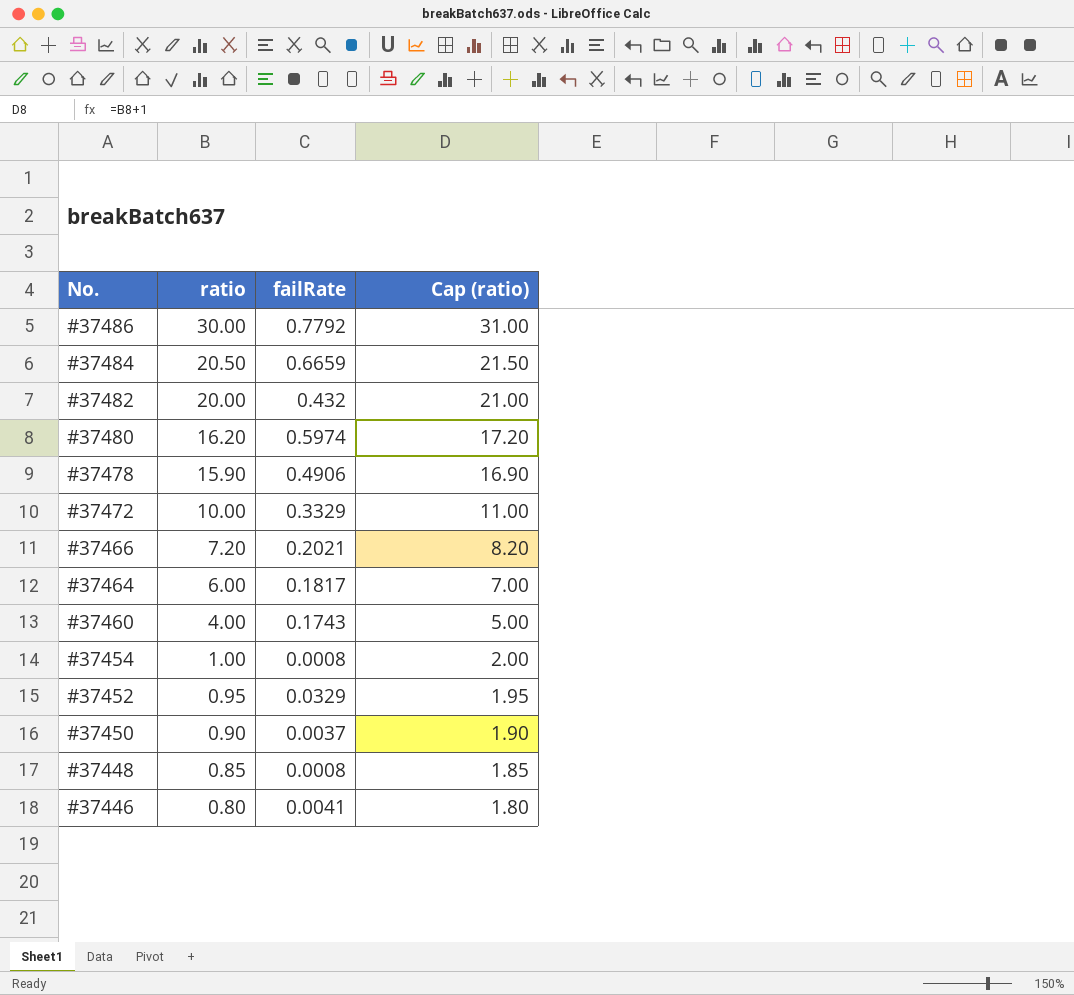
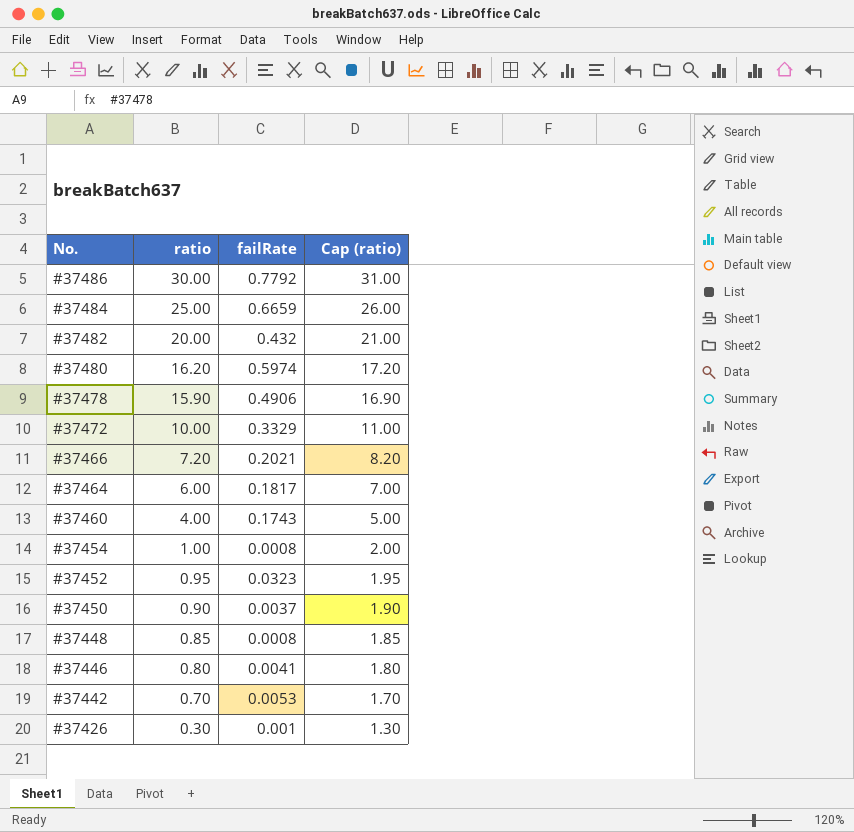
#37484 | ratio: 20.50 -> 25.00
#37484 | Cap (ratio): 21.50 -> 26.00
#37452 | failRate: 0.0329 -> 0.0323
row #37442: none -> 0.70 | 0.0053 | 1.70
row #37426: none -> 0.30 | 0.001 | 1.30

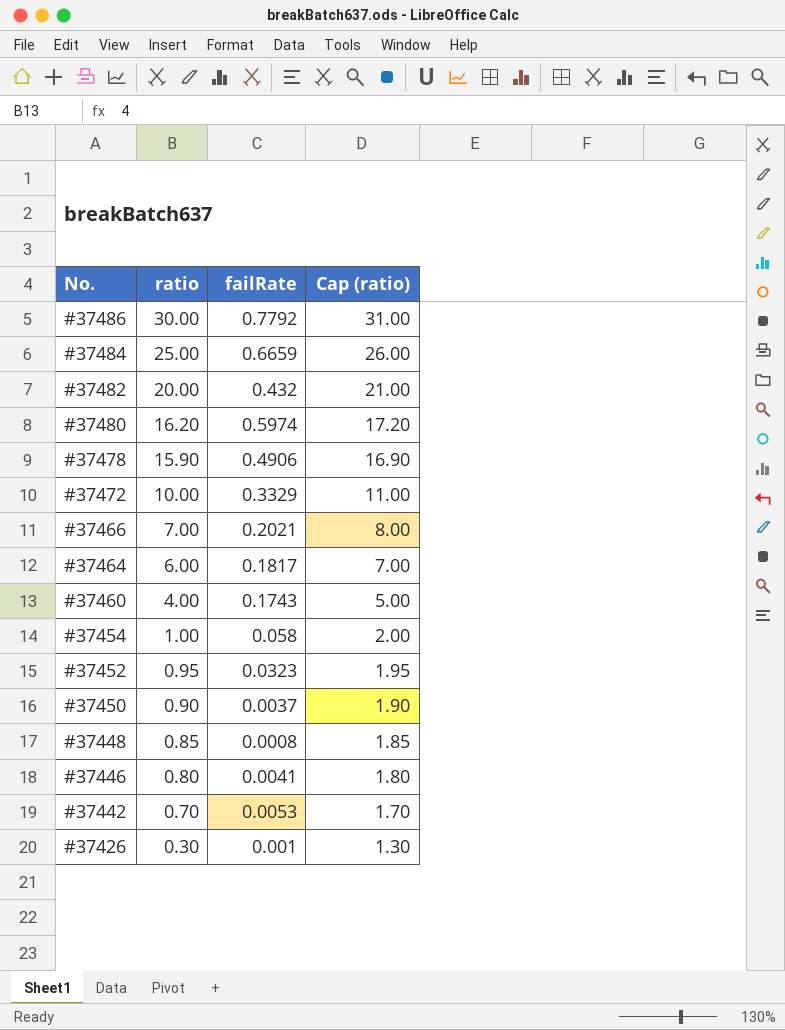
#37466 | ratio: 7.20 -> 7.00
#37466 | Cap (ratio): 8.20 -> 8.00
#37454 | failRate: 0.0008 -> 0.058

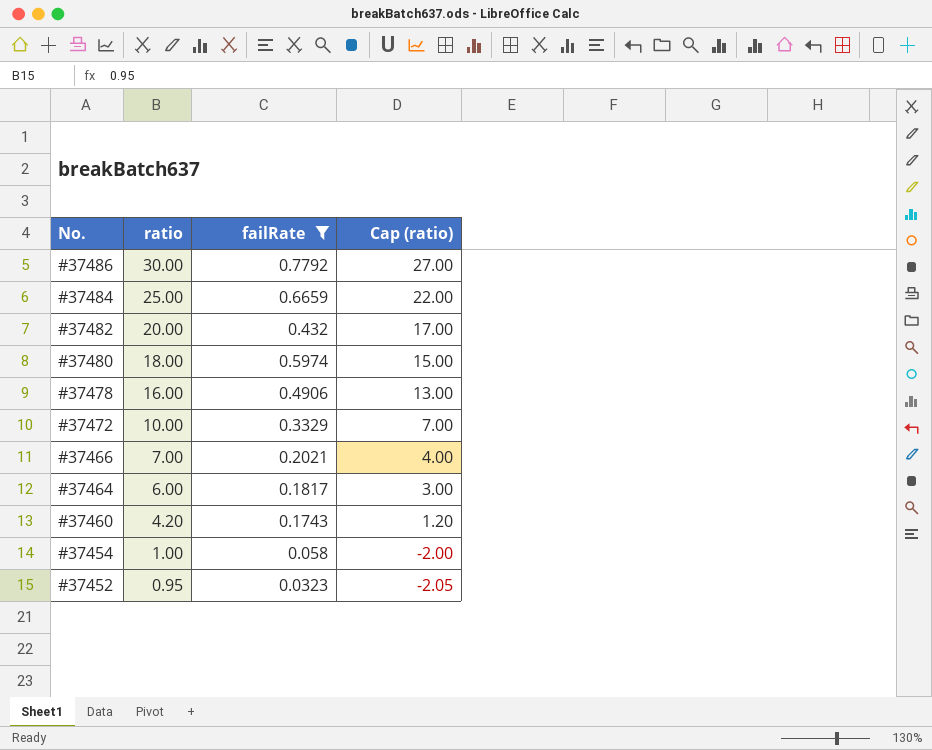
filter: none -> failRate >= 0.0323
column Cap (ratio) | formula: [ratio] + 1 -> [ratio] - 3
#37480 | ratio: 16.20 -> 18.00
#37478 | ratio: 15.90 -> 16.00
#37460 | ratio: 4.00 -> 4.20

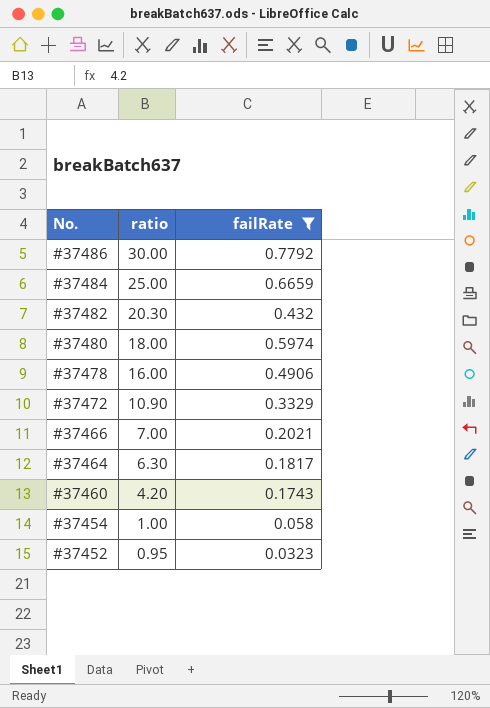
column Cap (ratio) | formula: [ratio] - 3 -> none
#37482 | ratio: 20.00 -> 20.30
#37472 | ratio: 10.00 -> 10.90
#37464 | ratio: 6.00 -> 6.30

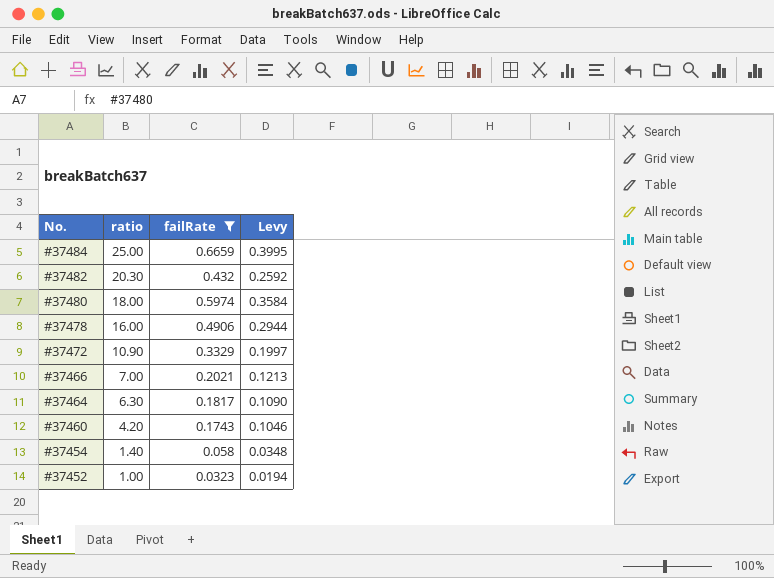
column Levy | formula: none -> [failRate] * 0.6
row #37486: 30.00 | 0.7792 -> none
#37454 | ratio: 1.00 -> 1.40
#37452 | ratio: 0.95 -> 1.00

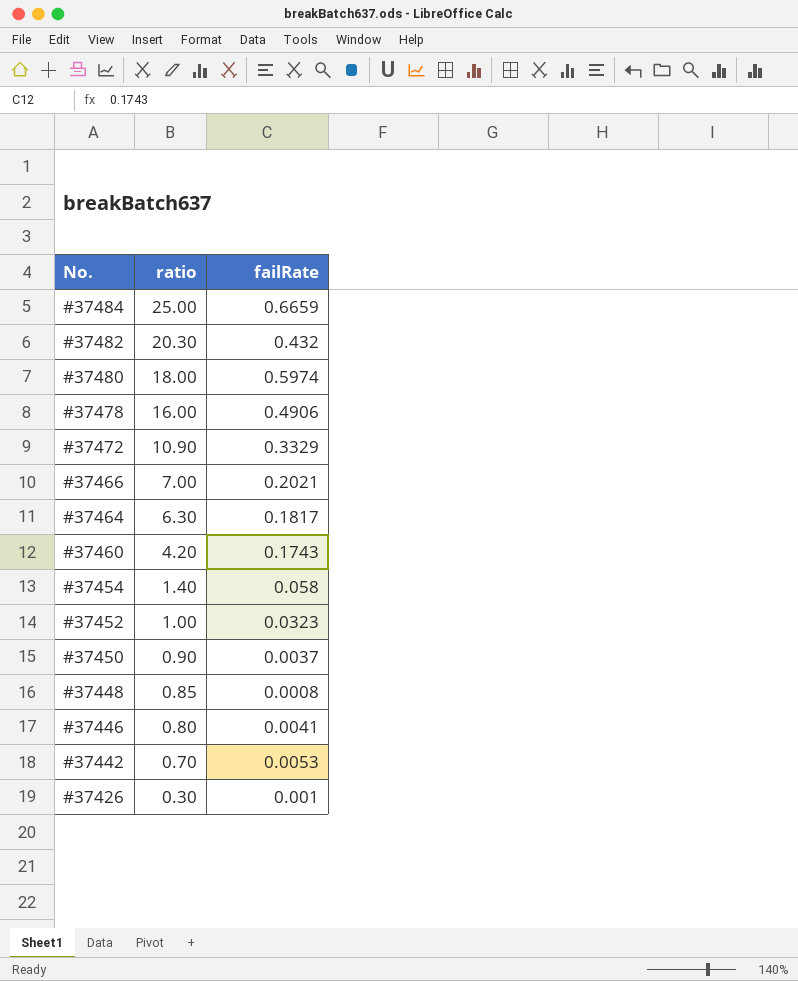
filter: failRate >= 0.0323 -> none
column Levy | formula: [failRate] * 0.6 -> none

